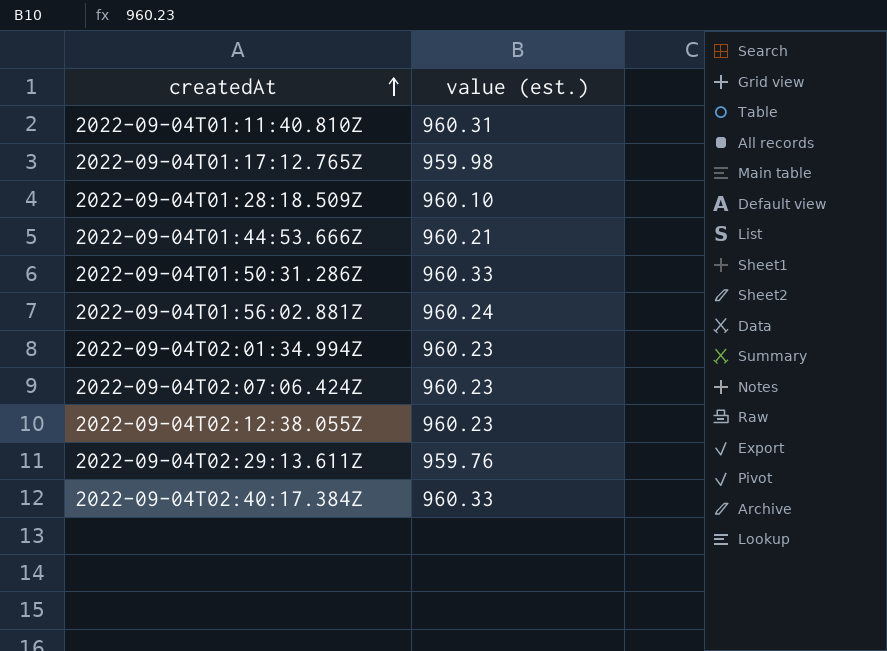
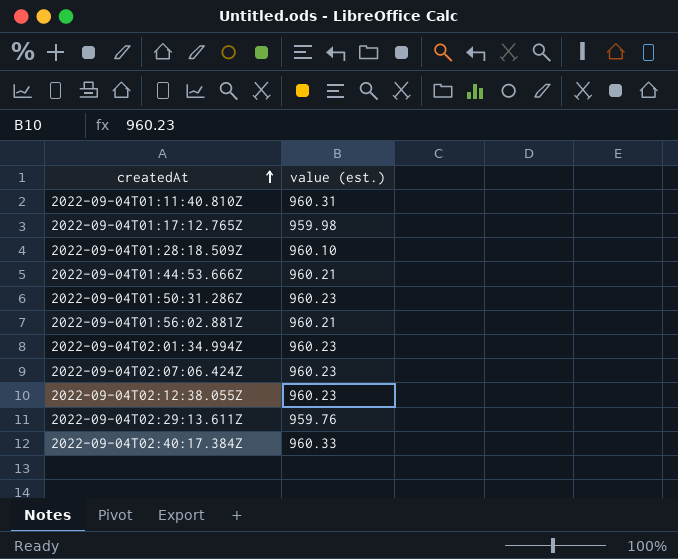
2022-09-04T01:50:31.286Z | value (est.): 960.33 -> 960.23
2022-09-04T01:56:02.881Z | value (est.): 960.24 -> 960.21

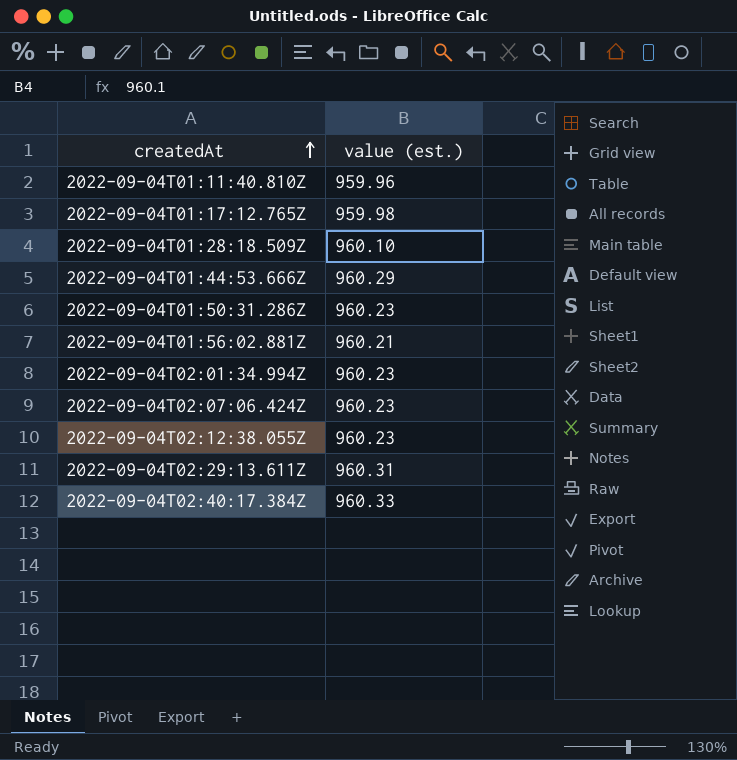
2022-09-04T01:11:40.810Z | value (est.): 960.31 -> 959.96
2022-09-04T01:44:53.666Z | value (est.): 960.21 -> 960.29
2022-09-04T02:29:13.611Z | value (est.): 959.76 -> 960.31

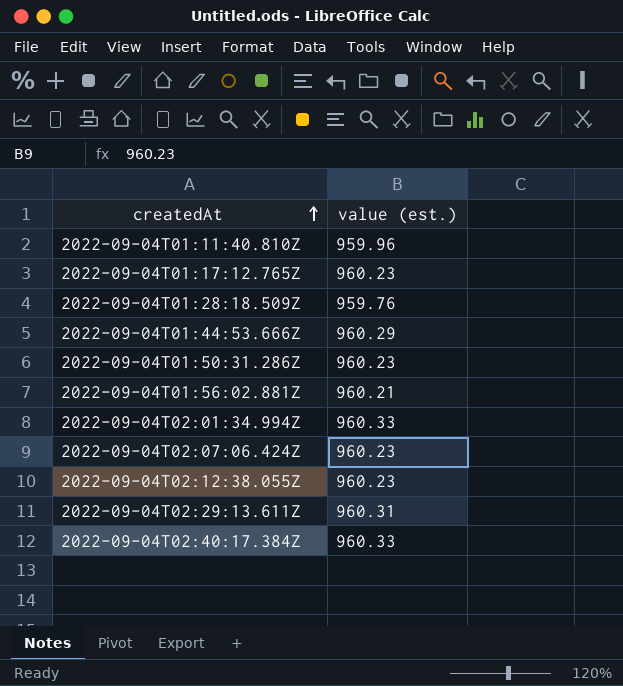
2022-09-04T01:17:12.765Z | value (est.): 959.98 -> 960.23
2022-09-04T01:28:18.509Z | value (est.): 960.10 -> 959.76
2022-09-04T02:01:34.994Z | value (est.): 960.23 -> 960.33

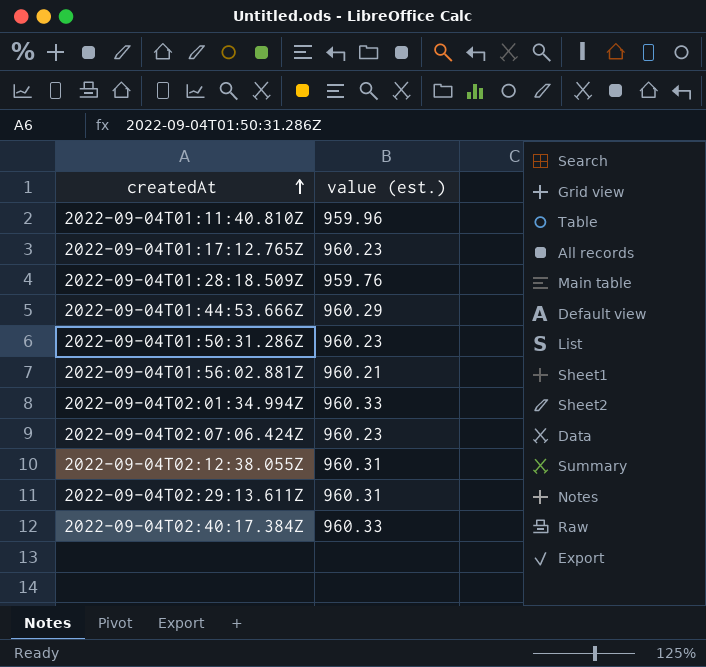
2022-09-04T02:12:38.055Z | value (est.): 960.23 -> 960.31

